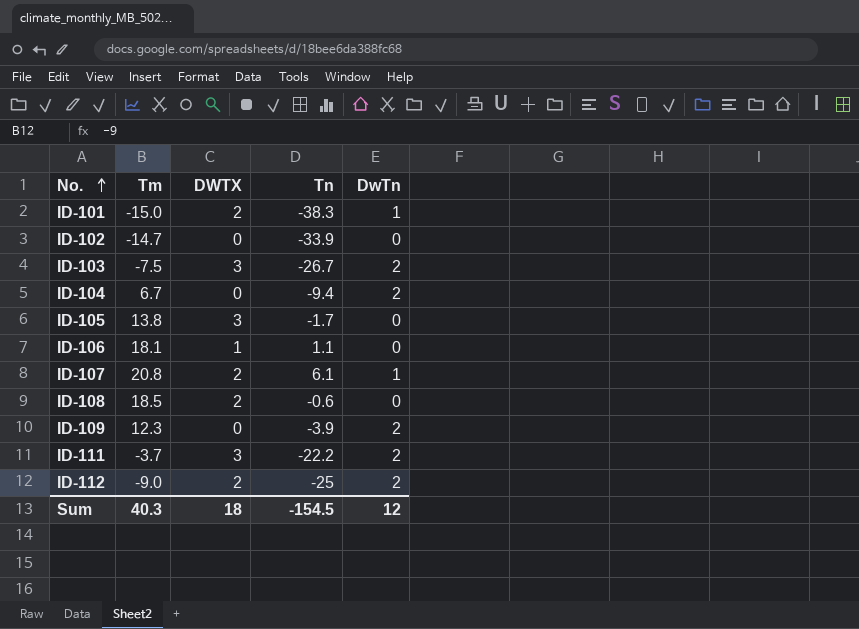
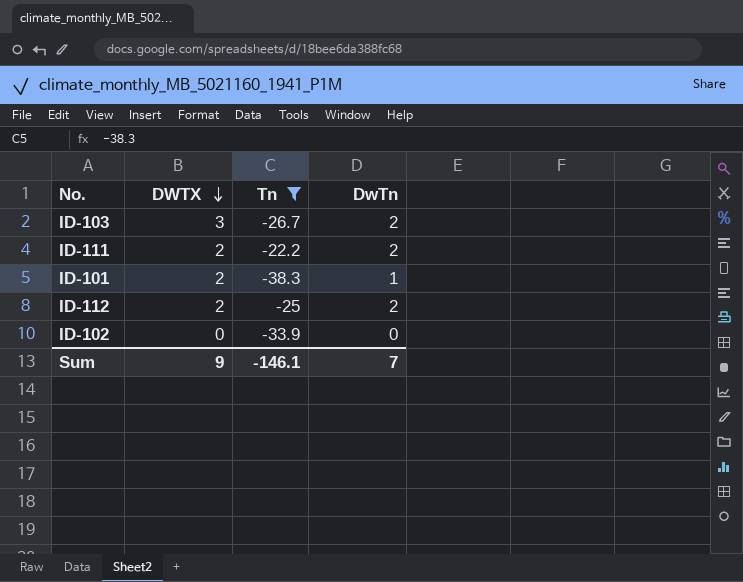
filter: none -> Tn <= -22.2
row order: No. ascending -> DWTX descending
column Tm | position: 2 -> none
ID-111 | DWTX: 3 -> 2
Sum | DWTX: 18 -> 9
Sum | Tn: -154.5 -> -146.1
Sum | DwTn: 12 -> 7

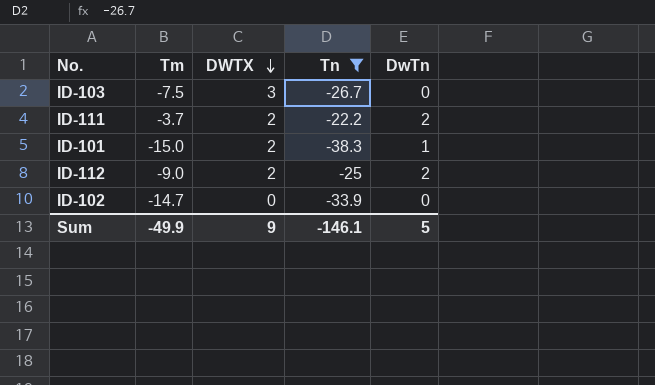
column Tm | position: none -> 2
ID-103 | DwTn: 2 -> 0
Sum | DwTn: 7 -> 5

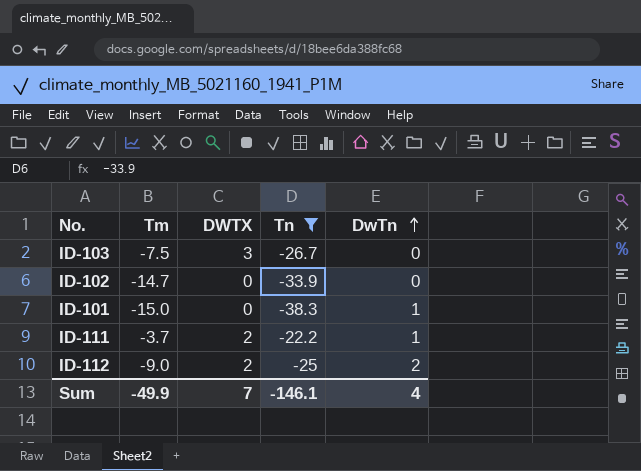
row order: DWTX descending -> DwTn ascending
ID-101 | DWTX: 2 -> 0
ID-111 | DwTn: 2 -> 1
Sum | DWTX: 9 -> 7
Sum | DwTn: 5 -> 4

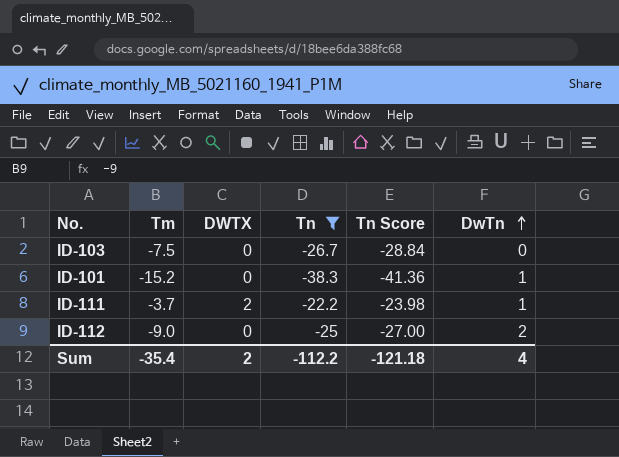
column Tn Score | formula: none -> [Tn] * 1.08
row ID-102: -14.7 | 0 | -33.9 | 0 -> none
ID-103 | DWTX: 3 -> 0
ID-101 | Tm: -15.0 -> -15.2
ID-112 | DWTX: 2 -> 0
Sum | Tm: -49.9 -> -35.4
Sum | DWTX: 7 -> 2
Sum | Tn: -146.1 -> -112.2

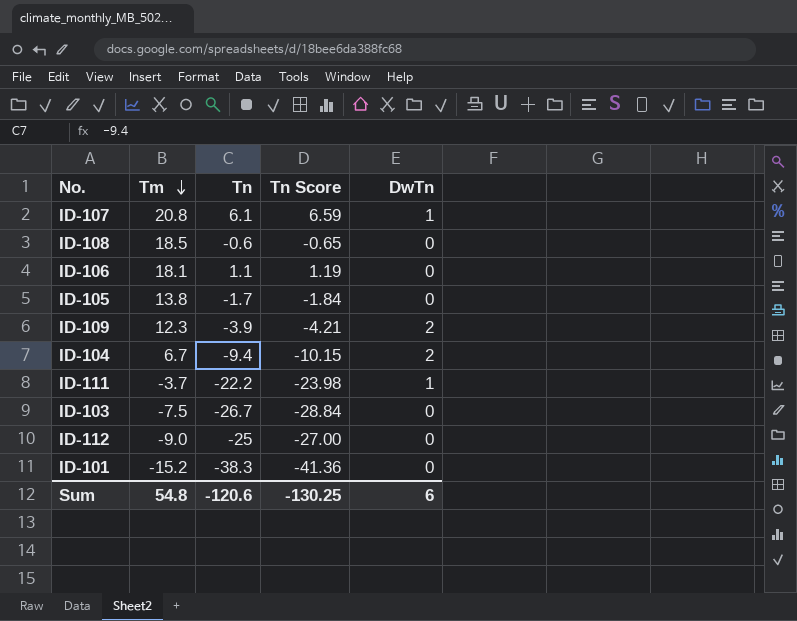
filter: Tn <= -22.2 -> none
row order: DwTn ascending -> Tm descending
column DWTX | position: 3 -> none
ID-112 | DwTn: 2 -> 0
ID-101 | DwTn: 1 -> 0
Sum | Tm: -35.4 -> 54.8
Sum | Tn: -112.2 -> -120.6
Sum | Tn Score: -121.18 -> -130.25
Sum | DwTn: 4 -> 6

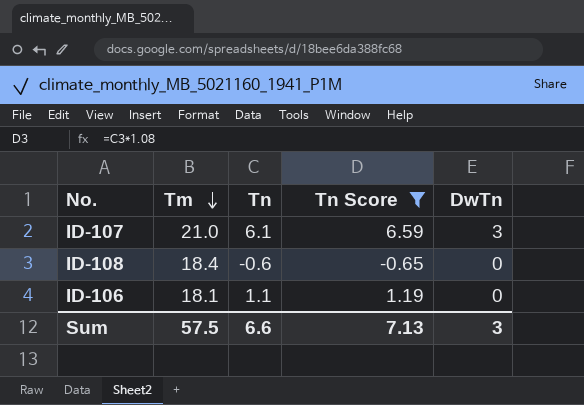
filter: none -> Tn Score >= -0.65
ID-107 | Tm: 20.8 -> 21.0
ID-107 | DwTn: 1 -> 3
ID-108 | Tm: 18.5 -> 18.4
Sum | Tm: 54.8 -> 57.5
Sum | Tn: -120.6 -> 6.6
Sum | Tn Score: -130.25 -> 7.13
Sum | DwTn: 6 -> 3

